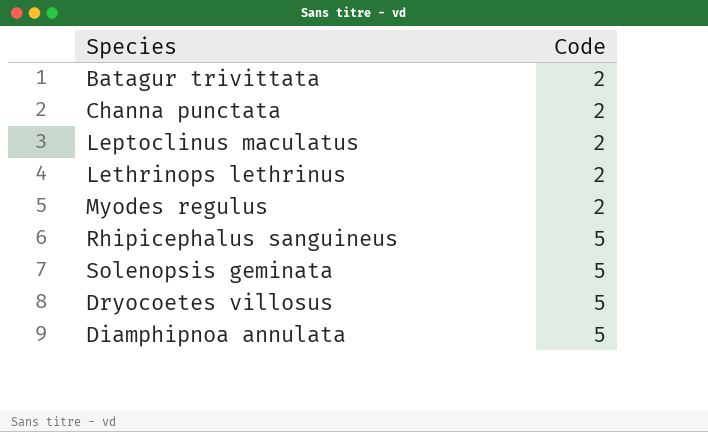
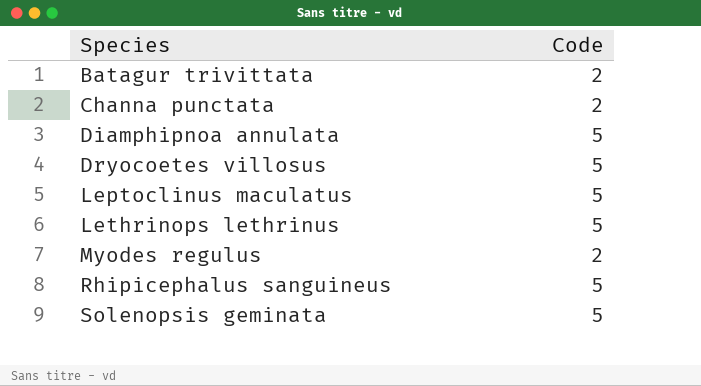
row order: Code ascending -> Species ascending
Leptoclinus maculatus | Code: 2 -> 5
Lethrinops lethrinus | Code: 2 -> 5

